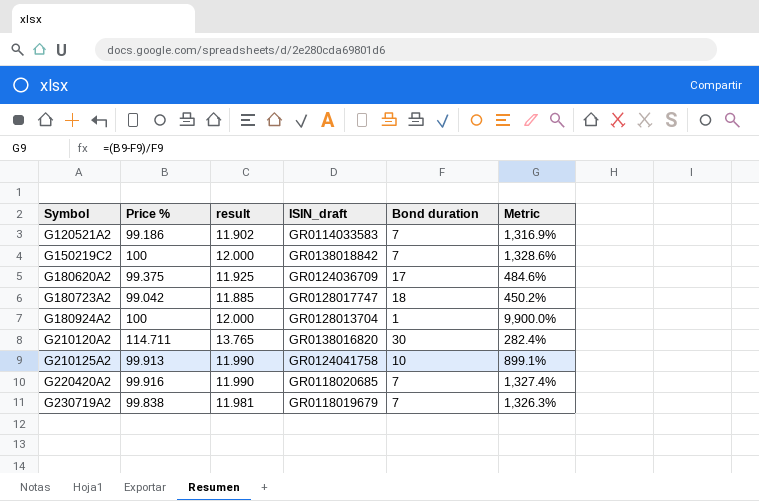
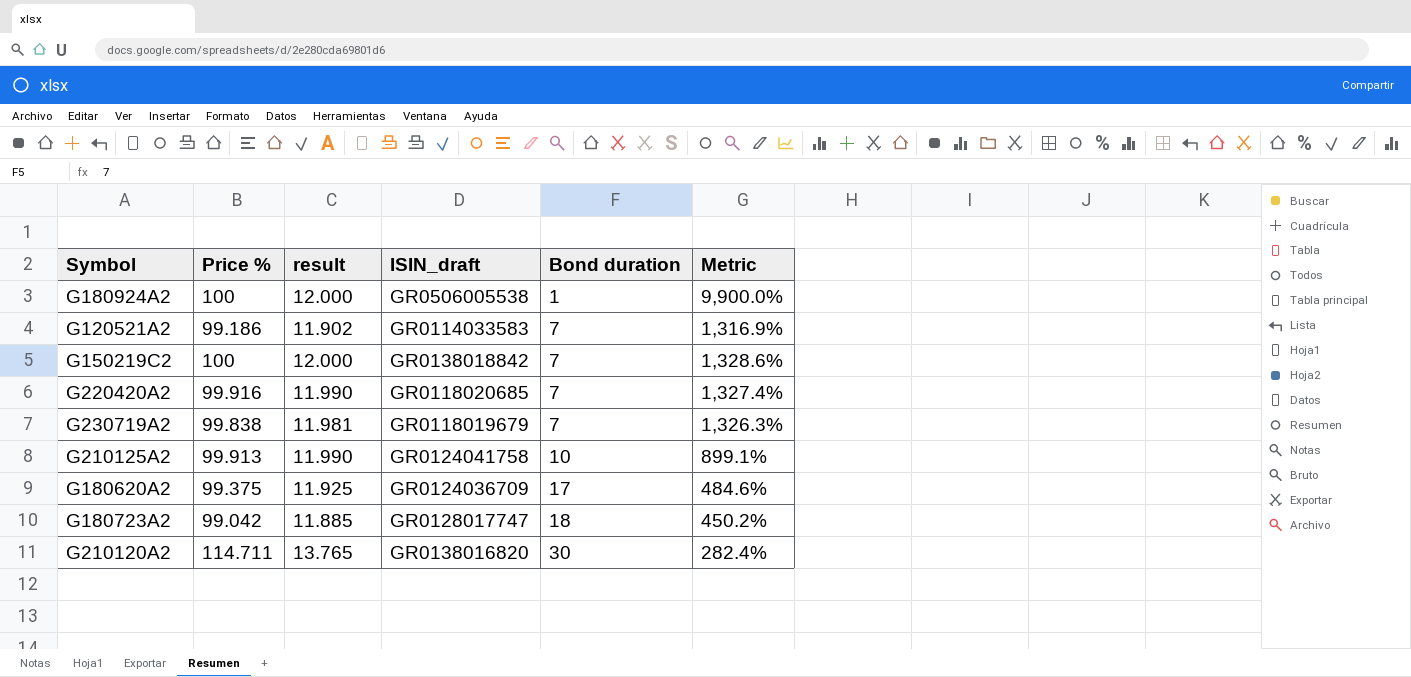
row order: Symbol ascending -> Bond duration ascending
G180924A2 | ISIN_draft: GR0128013704 -> GR0506005538

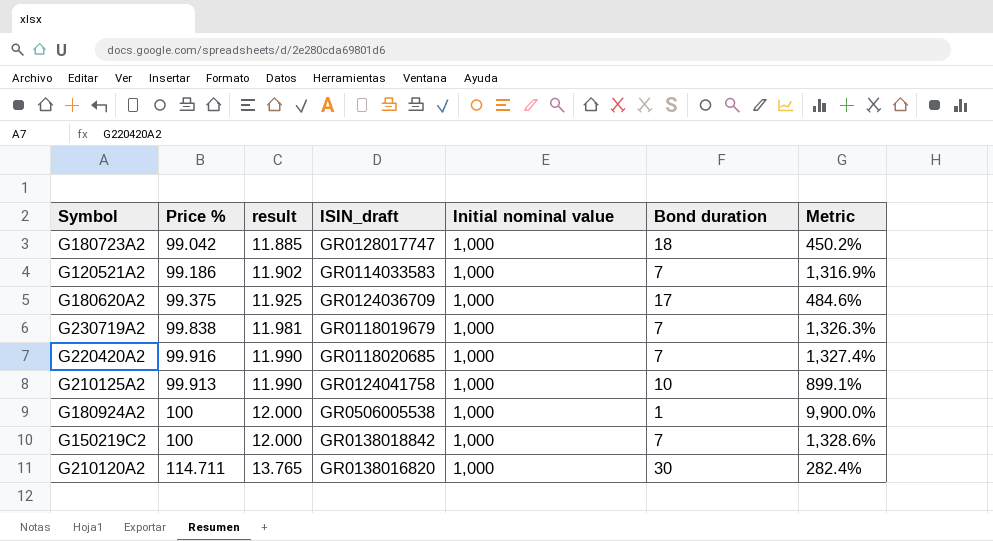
row order: Bond duration ascending -> result ascending
column Initial nominal value | position: none -> 5

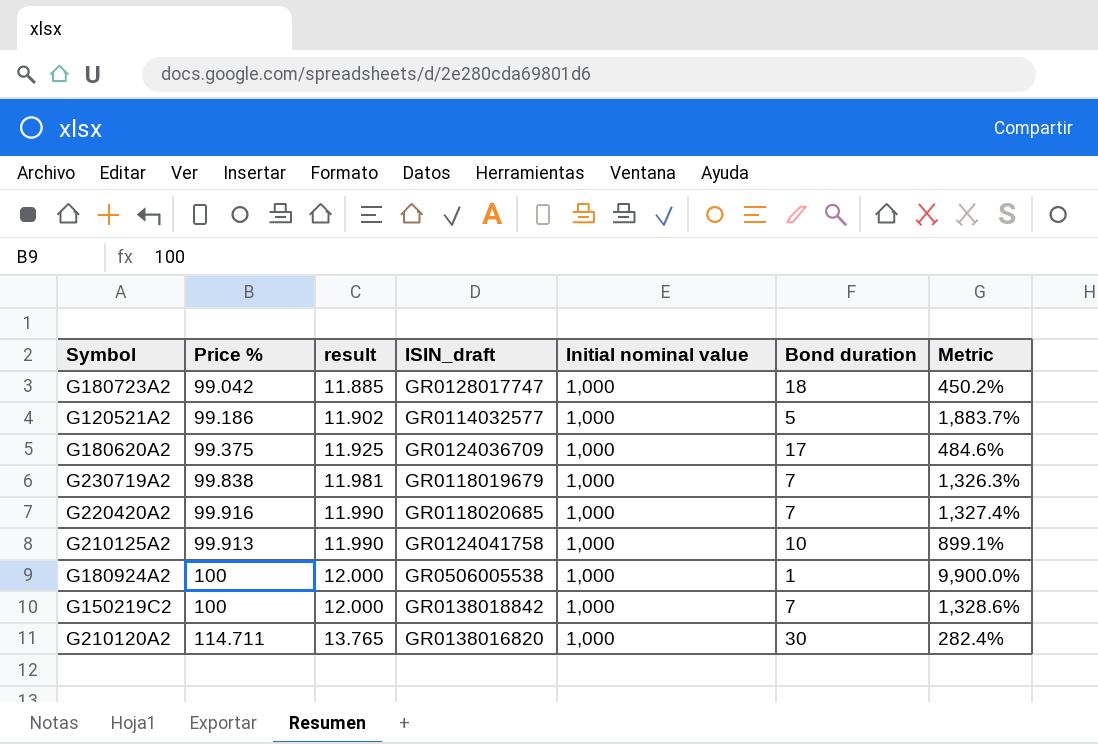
G120521A2 | ISIN_draft: GR0114033583 -> GR0114032577
G120521A2 | Bond duration: 7 -> 5
G120521A2 | Metric: 1,316.9% -> 1,883.7%

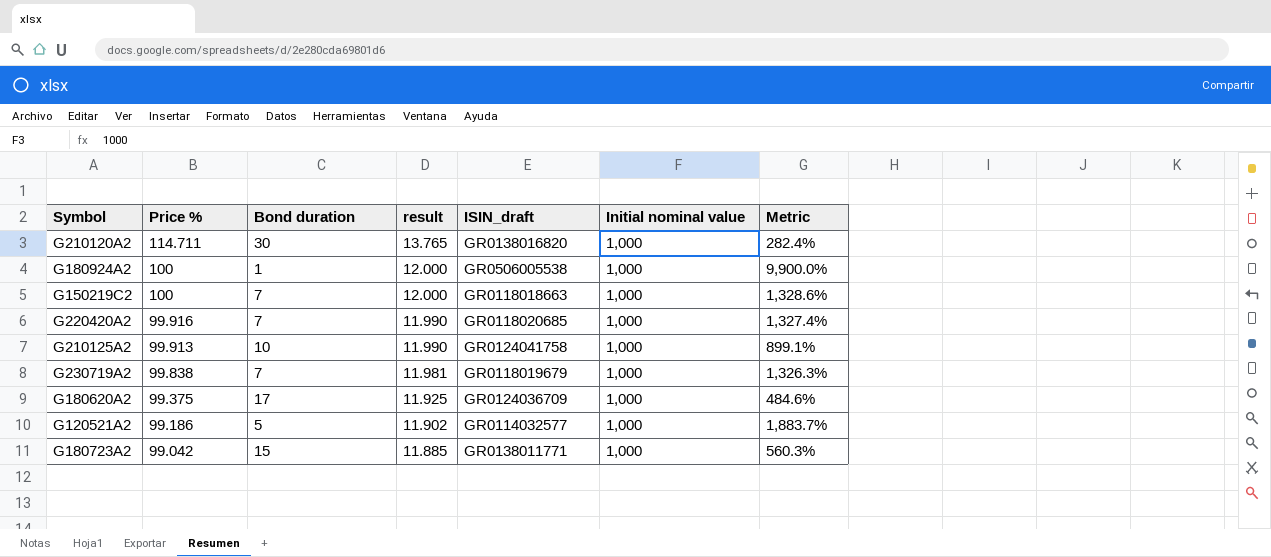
row order: result ascending -> Price % descending
column Bond duration | position: 6 -> 3
G150219C2 | ISIN_draft: GR0138018842 -> GR0118018663
G180723A2 | Bond duration: 18 -> 15
G180723A2 | ISIN_draft: GR0128017747 -> GR0138011771
G180723A2 | Metric: 450.2% -> 560.3%

